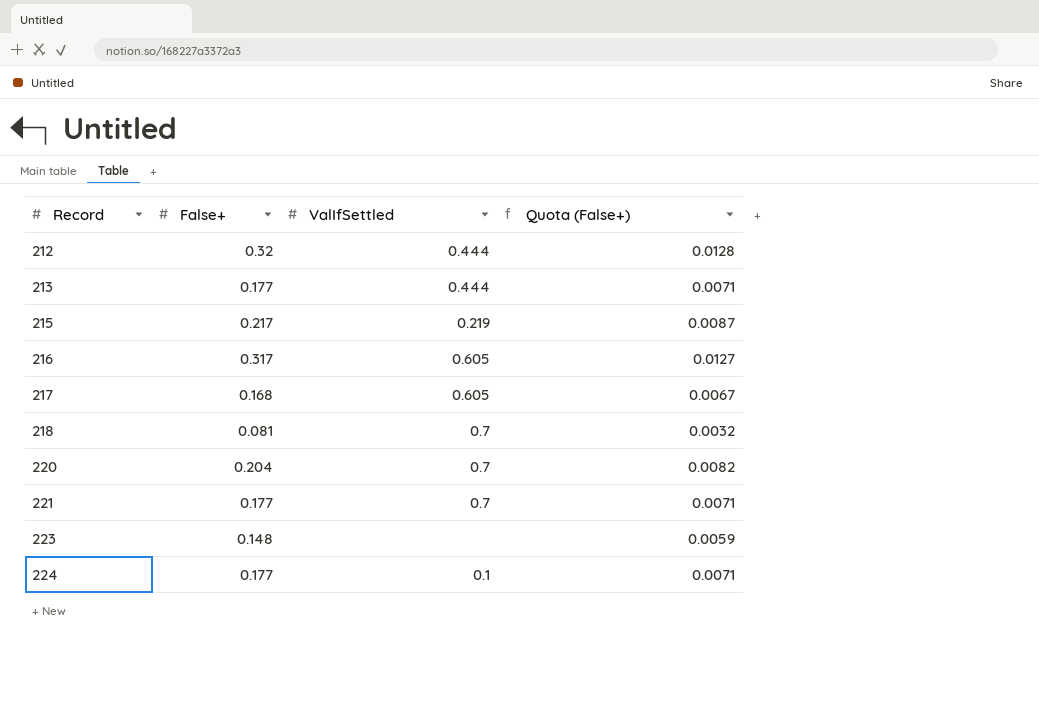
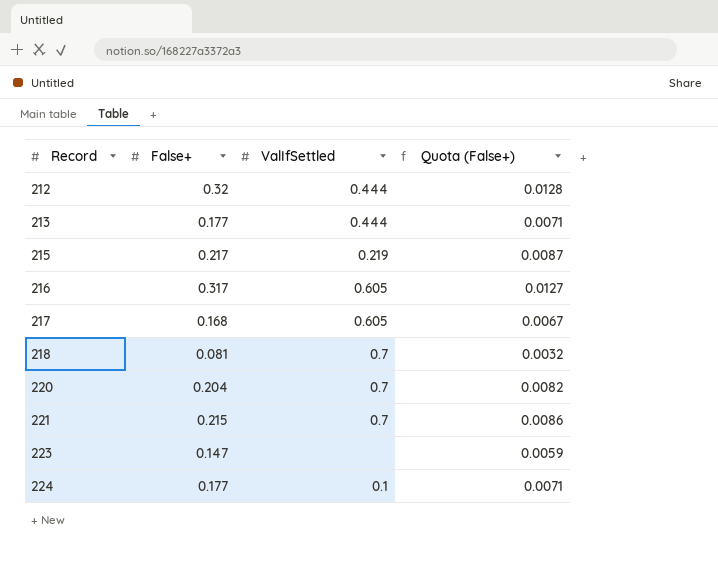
221 | False+: 0.177 -> 0.215
221 | Quota (False+): 0.0071 -> 0.0086
223 | False+: 0.148 -> 0.147

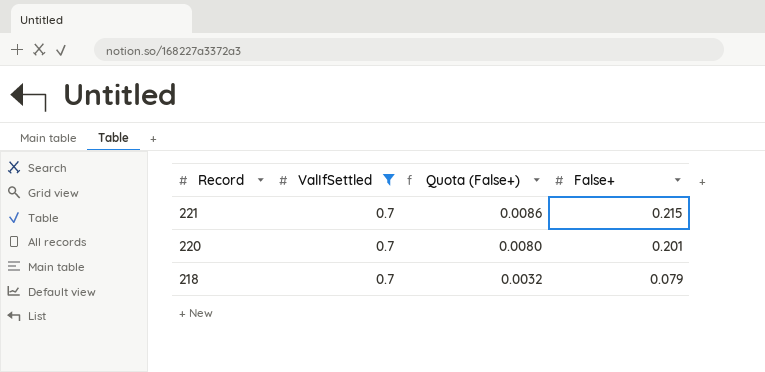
filter: none -> ValIfSettled = 0.7
row order: Record ascending -> Record descending
column False+ | position: 2 -> 4
220 | Quota (False+): 0.0082 -> 0.0080
220 | False+: 0.204 -> 0.201
218 | False+: 0.081 -> 0.079

